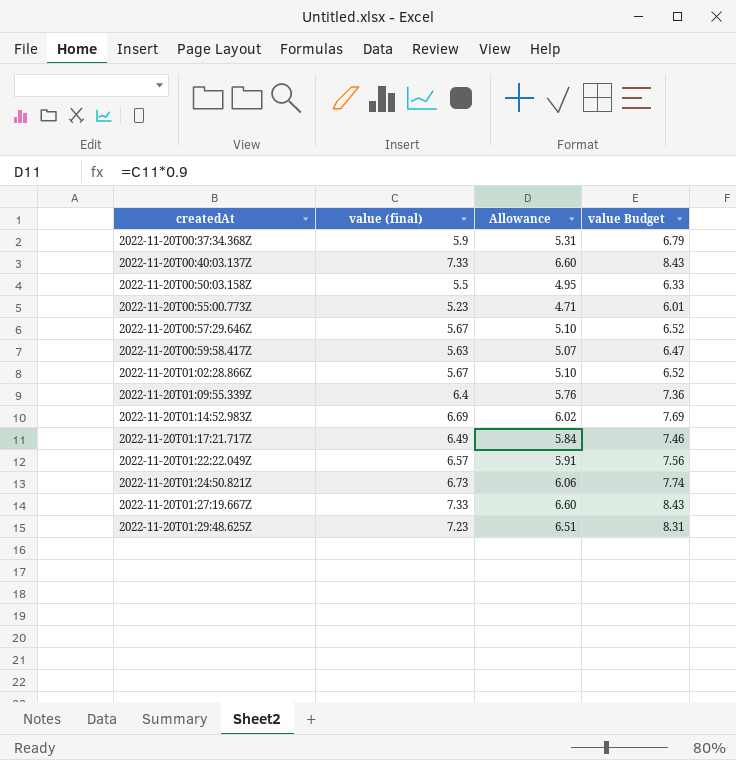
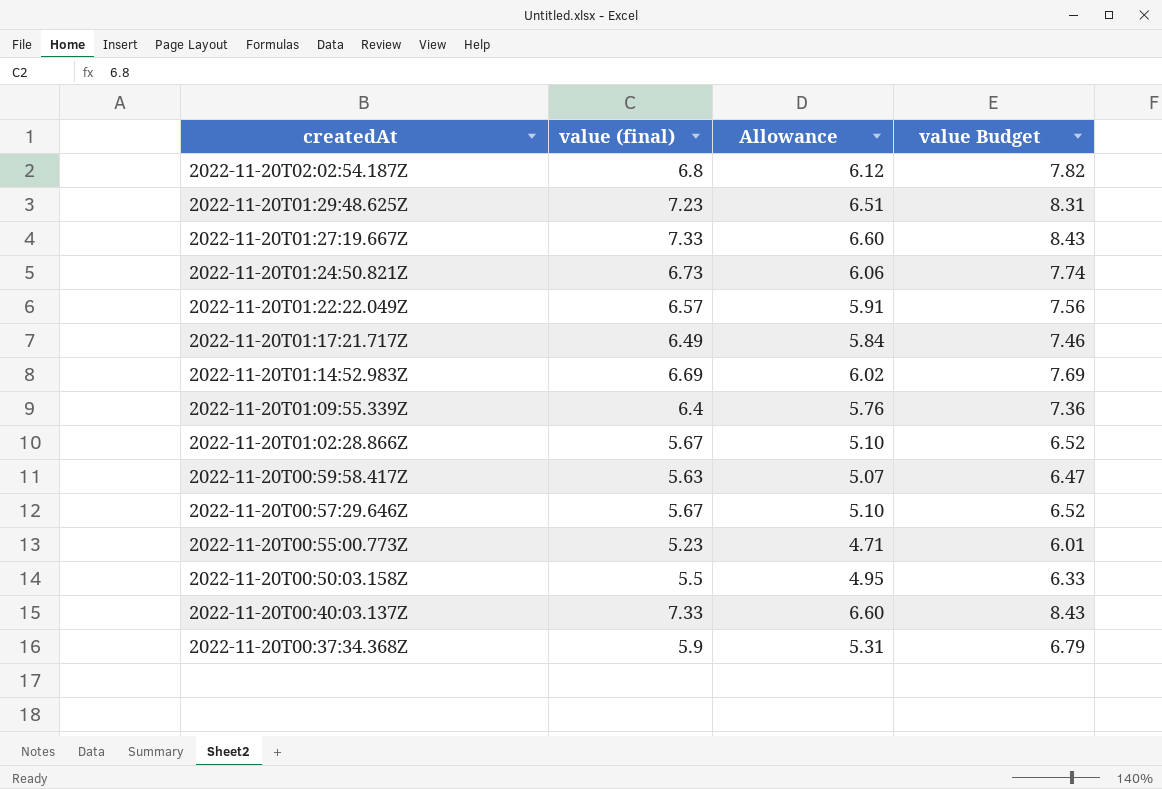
row order: createdAt ascending -> createdAt descending
row 2022-11-20T02:02:54.187Z: none -> 6.8 | 6.12 | 7.82

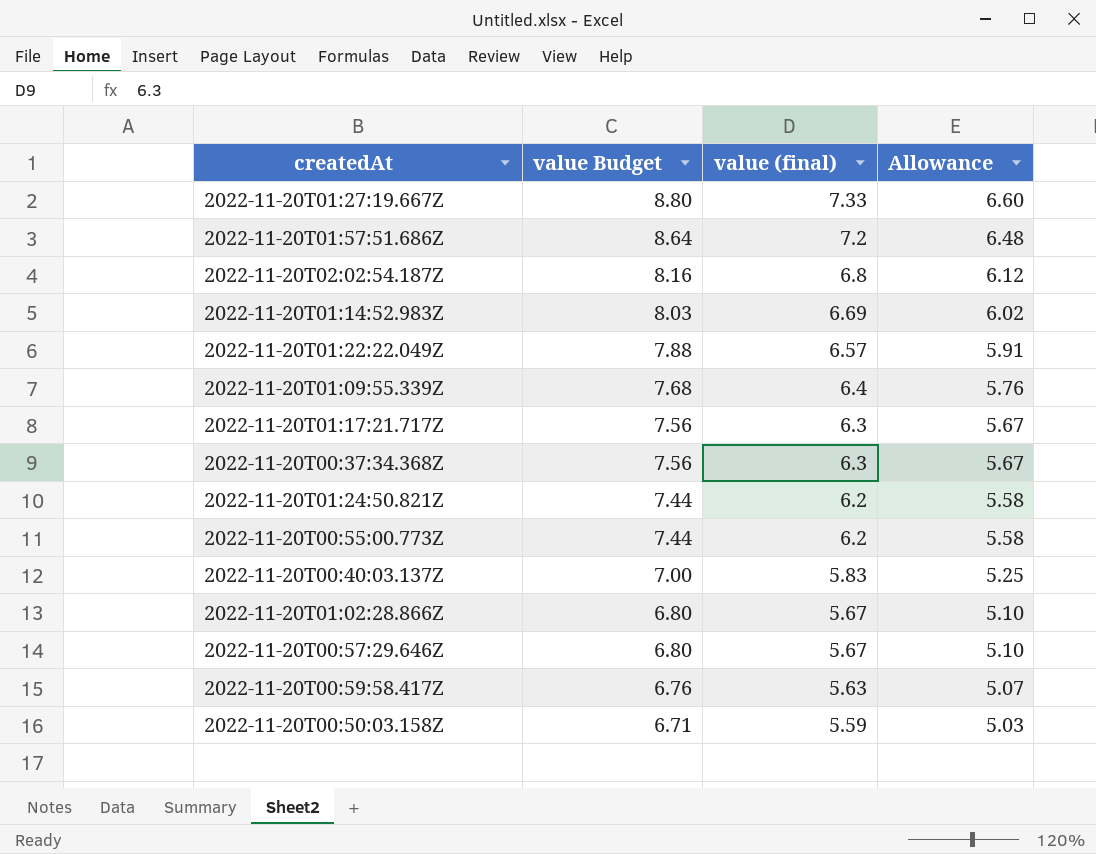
row order: createdAt descending -> value Budget descending
column value Budget | formula: [value (final)] * 1.15 -> [value (final)] * 1.2
column value Budget | position: 4 -> 2
row 2022-11-20T01:29:48.625Z: 7.23 | 6.51 | 8.31 -> none
row 2022-11-20T01:57:51.686Z: none -> 8.64 | 7.2 | 6.48
2022-11-20T01:17:21.717Z | value (final): 6.49 -> 6.3
2022-11-20T01:17:21.717Z | Allowance: 5.84 -> 5.67
2022-11-20T00:37:34.368Z | value (final): 5.9 -> 6.3
2022-11-20T00:37:34.368Z | Allowance: 5.31 -> 5.67
2022-11-20T01:24:50.821Z | value (final): 6.73 -> 6.2
2022-11-20T01:24:50.821Z | Allowance: 6.06 -> 5.58
2022-11-20T00:55:00.773Z | value (final): 5.23 -> 6.2
2022-11-20T00:55:00.773Z | Allowance: 4.71 -> 5.58
2022-11-20T00:40:03.137Z | value (final): 7.33 -> 5.83
2022-11-20T00:40:03.137Z | Allowance: 6.60 -> 5.25
2022-11-20T00:50:03.158Z | value (final): 5.5 -> 5.59
2022-11-20T00:50:03.158Z | Allowance: 4.95 -> 5.03

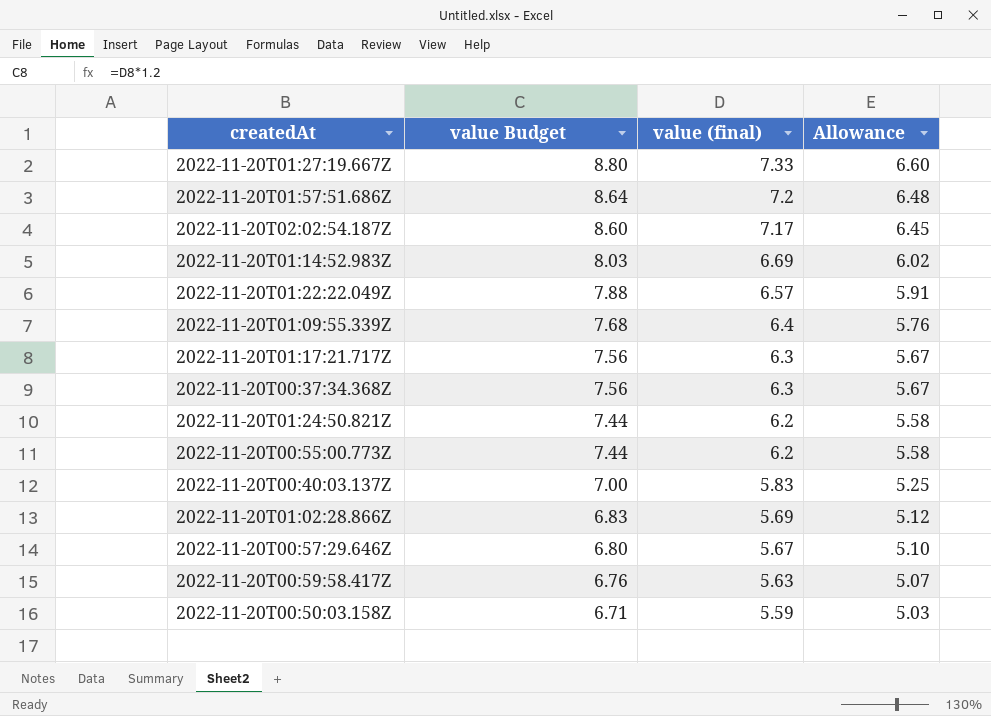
2022-11-20T02:02:54.187Z | value Budget: 8.16 -> 8.60
2022-11-20T02:02:54.187Z | value (final): 6.8 -> 7.17
2022-11-20T02:02:54.187Z | Allowance: 6.12 -> 6.45
2022-11-20T01:02:28.866Z | value Budget: 6.80 -> 6.83
2022-11-20T01:02:28.866Z | value (final): 5.67 -> 5.69
2022-11-20T01:02:28.866Z | Allowance: 5.10 -> 5.12

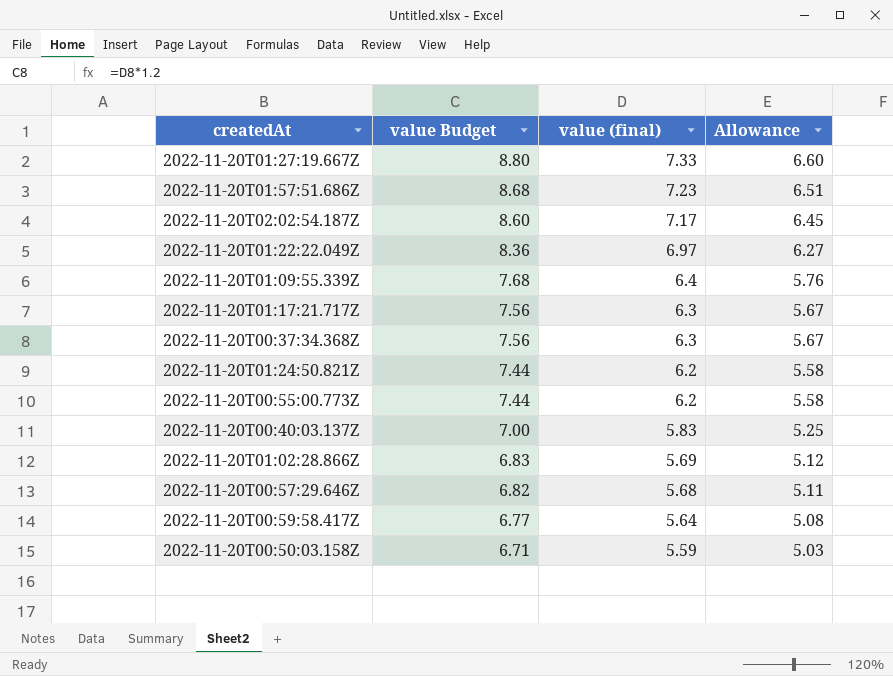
row 2022-11-20T01:14:52.983Z: 8.03 | 6.69 | 6.02 -> none
2022-11-20T01:57:51.686Z | value Budget: 8.64 -> 8.68
2022-11-20T01:57:51.686Z | value (final): 7.2 -> 7.23
2022-11-20T01:57:51.686Z | Allowance: 6.48 -> 6.51
2022-11-20T01:22:22.049Z | value Budget: 7.88 -> 8.36
2022-11-20T01:22:22.049Z | value (final): 6.57 -> 6.97
2022-11-20T01:22:22.049Z | Allowance: 5.91 -> 6.27
2022-11-20T00:57:29.646Z | value Budget: 6.80 -> 6.82
2022-11-20T00:57:29.646Z | value (final): 5.67 -> 5.68
2022-11-20T00:57:29.646Z | Allowance: 5.10 -> 5.11
2022-11-20T00:59:58.417Z | value Budget: 6.76 -> 6.77
2022-11-20T00:59:58.417Z | value (final): 5.63 -> 5.64
2022-11-20T00:59:58.417Z | Allowance: 5.07 -> 5.08

